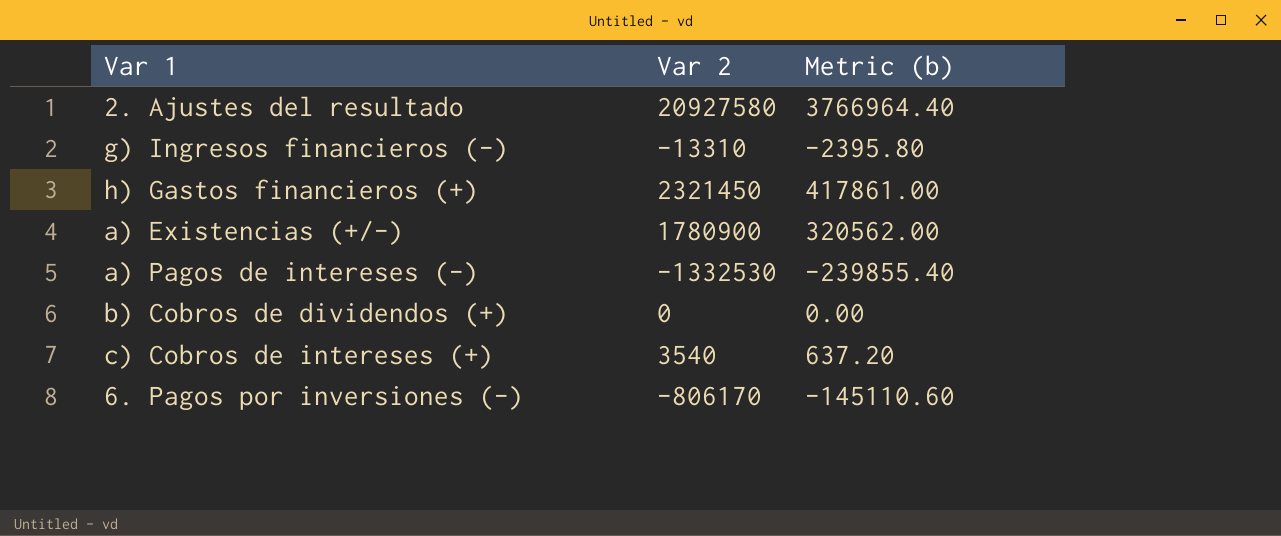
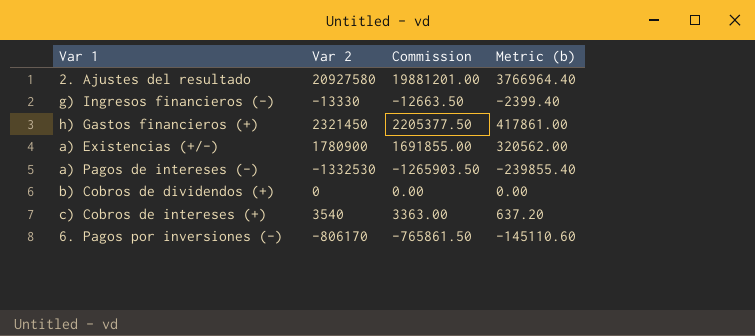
column Commission | formula: none -> [Var 2] * 0.95
g) Ingresos financieros (-) | Var 2: -13310 -> -13330
g) Ingresos financieros (-) | Metric (b): -2395.80 -> -2399.40

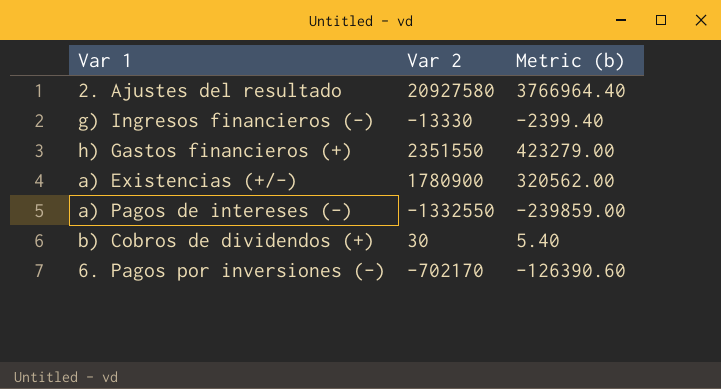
column Commission | formula: [Var 2] * 0.95 -> none
row c) Cobros de intereses (+): 3540 | 3363.00 | 637.20 -> none
h) Gastos financieros (+) | Var 2: 2321450 -> 2351550
h) Gastos financieros (+) | Metric (b): 417861.00 -> 423279.00
a) Pagos de intereses (-) | Var 2: -1332530 -> -1332550
a) Pagos de intereses (-) | Metric (b): -239855.40 -> -239859.00
b) Cobros de dividendos (+) | Var 2: 0 -> 30
b) Cobros de dividendos (+) | Metric (b): 0.00 -> 5.40
6. Pagos por inversiones (-) | Var 2: -806170 -> -702170
6. Pagos por inversiones (-) | Metric (b): -145110.60 -> -126390.60

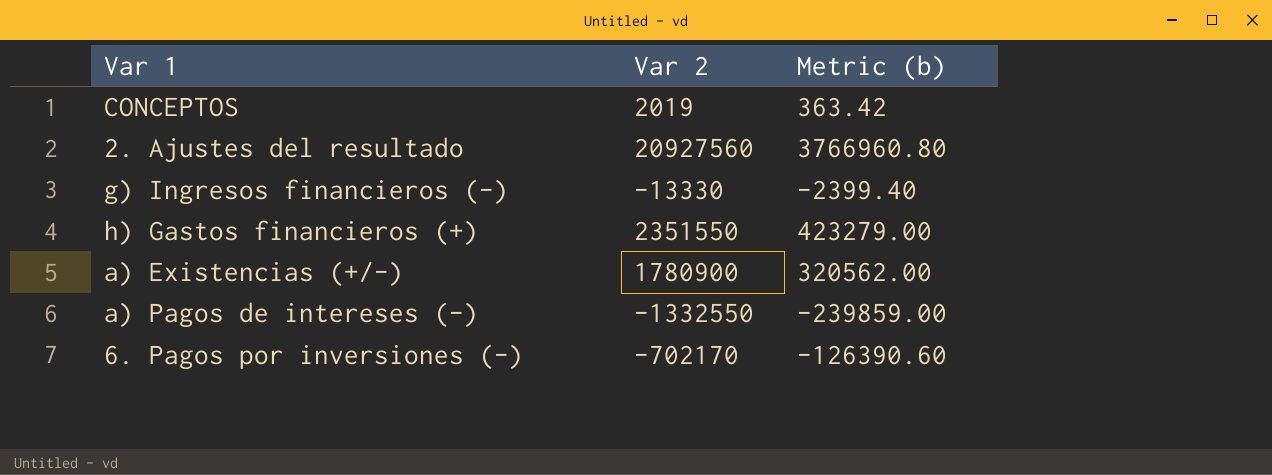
row b) Cobros de dividendos (+): 30 | 5.40 -> none
row CONCEPTOS: none -> 2019 | 363.42
2. Ajustes del resultado | Var 2: 20927580 -> 20927560
2. Ajustes del resultado | Metric (b): 3766964.40 -> 3766960.80

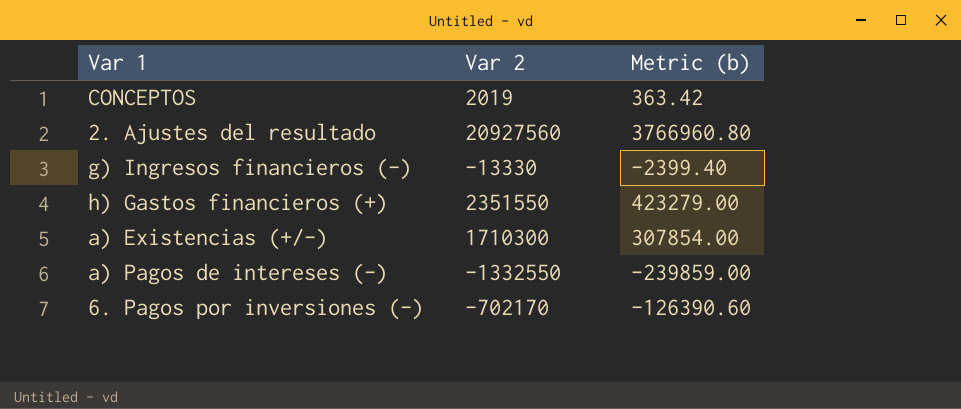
a) Existencias (+/-) | Var 2: 1780900 -> 1710300
a) Existencias (+/-) | Metric (b): 320562.00 -> 307854.00

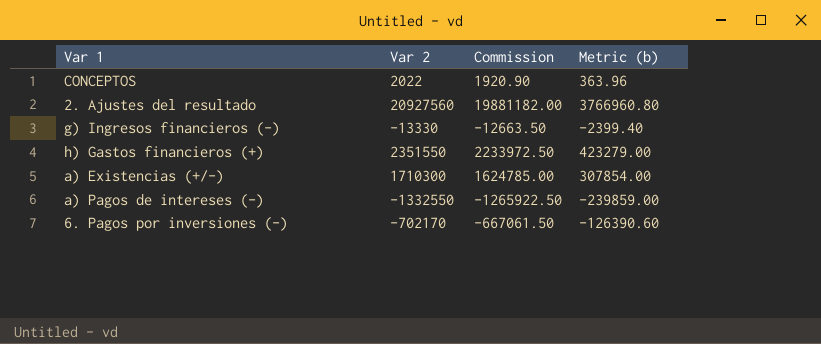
column Commission | formula: none -> [Var 2] * 0.95
CONCEPTOS | Var 2: 2019 -> 2022
CONCEPTOS | Metric (b): 363.42 -> 363.96

